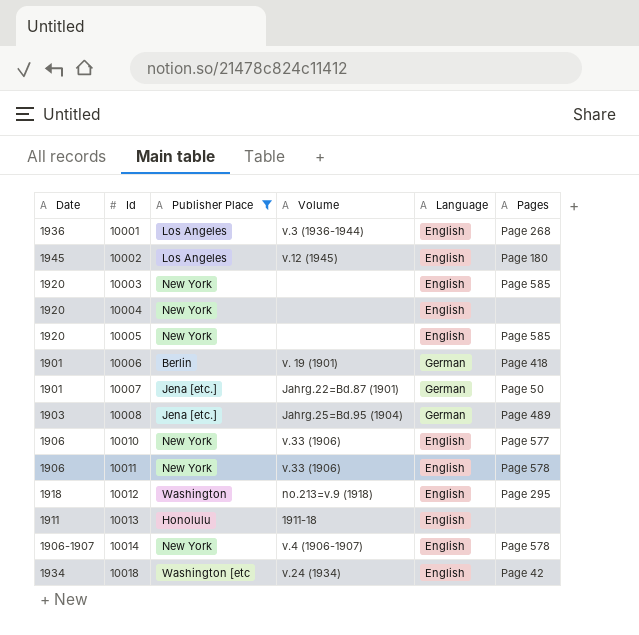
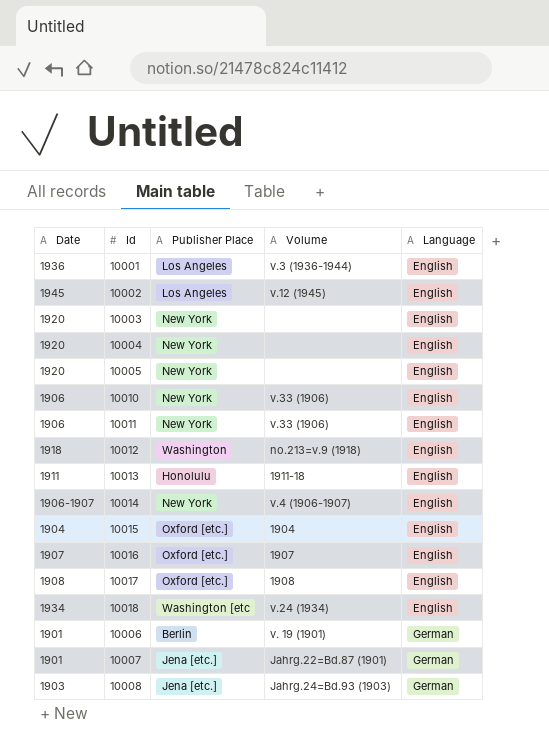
filter: Publisher Place != Oxford [etc.] -> none
row order: Id ascending -> Language ascending
column Pages | position: 6 -> none
10008 | Volume: Jahrg.25=Bd.95 (1904) -> Jahrg.24=Bd.93 (1903)

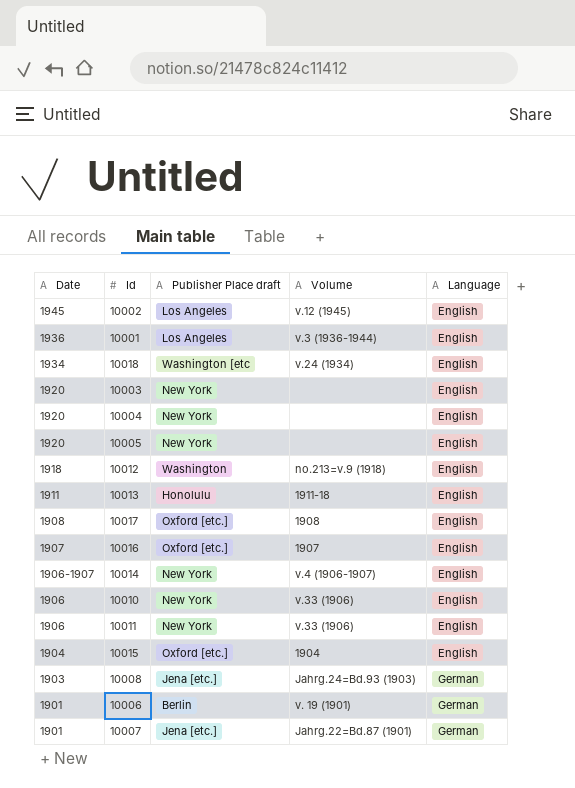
row order: Language ascending -> Date descending
column name: Publisher Place -> Publisher Place draft

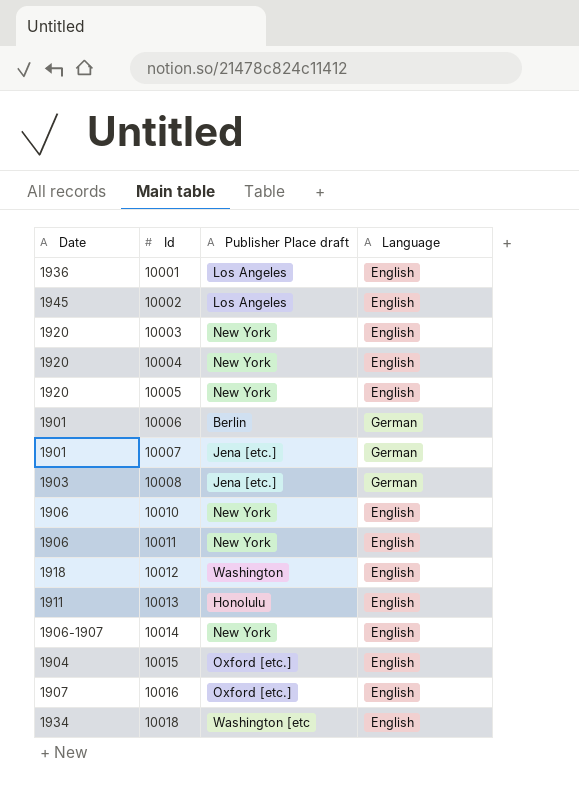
row order: Date descending -> Id ascending
column Volume | position: 4 -> none
row 10017: 1908 | Oxford [etc.] | 1908 | English -> none

